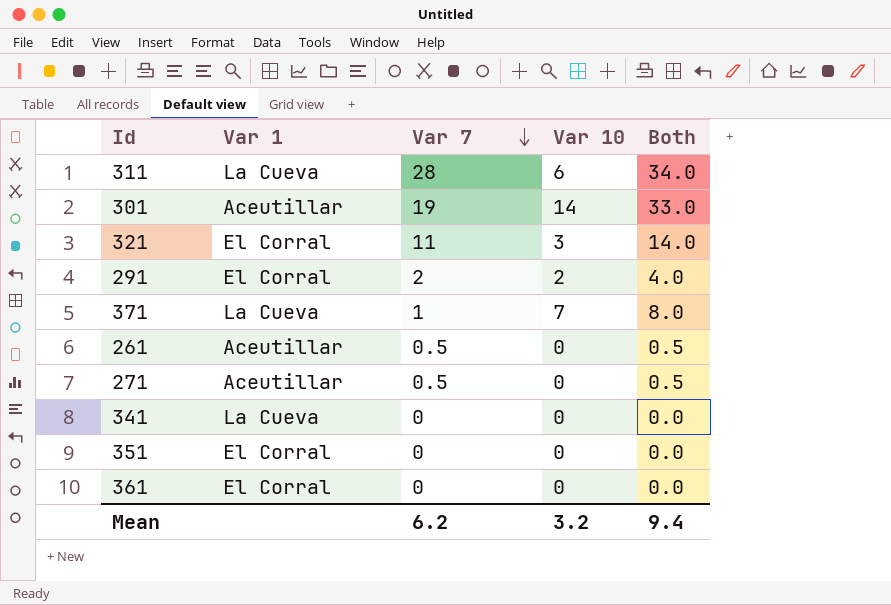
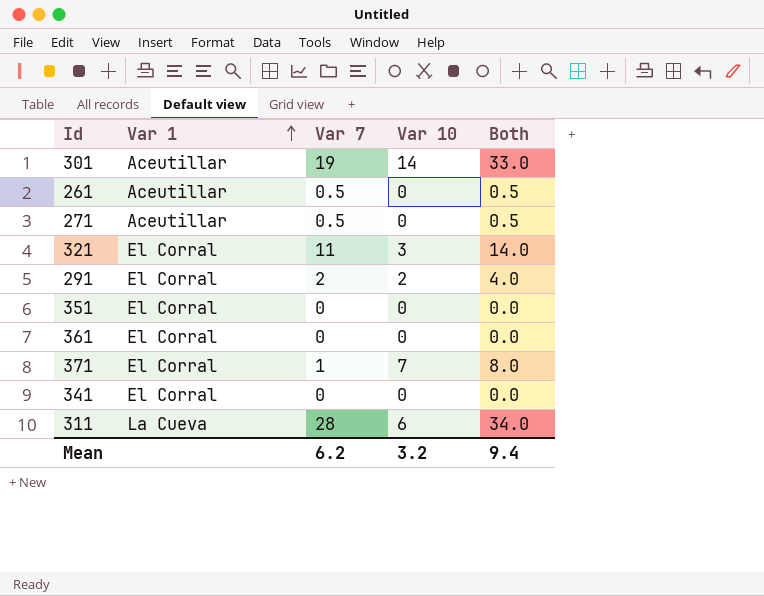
row order: Var 7 descending -> Var 1 ascending
371 | Var 1: La Cueva -> El Corral
341 | Var 1: La Cueva -> El Corral

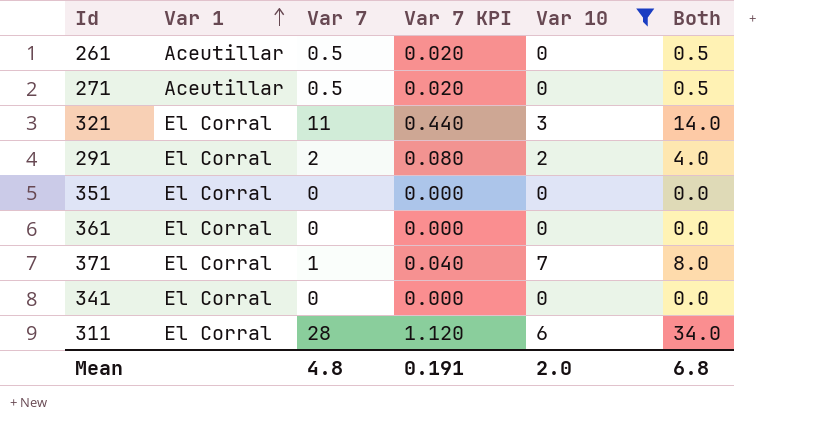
filter: none -> Var 10 != 14
column Var 7 KPI | formula: none -> [Var 7] * 0.04
311 | Var 1: La Cueva -> El Corral
Mean | Var 7: 6.2 -> 4.8
Mean | Var 10: 3.2 -> 2.0
Mean | Both: 9.4 -> 6.8

